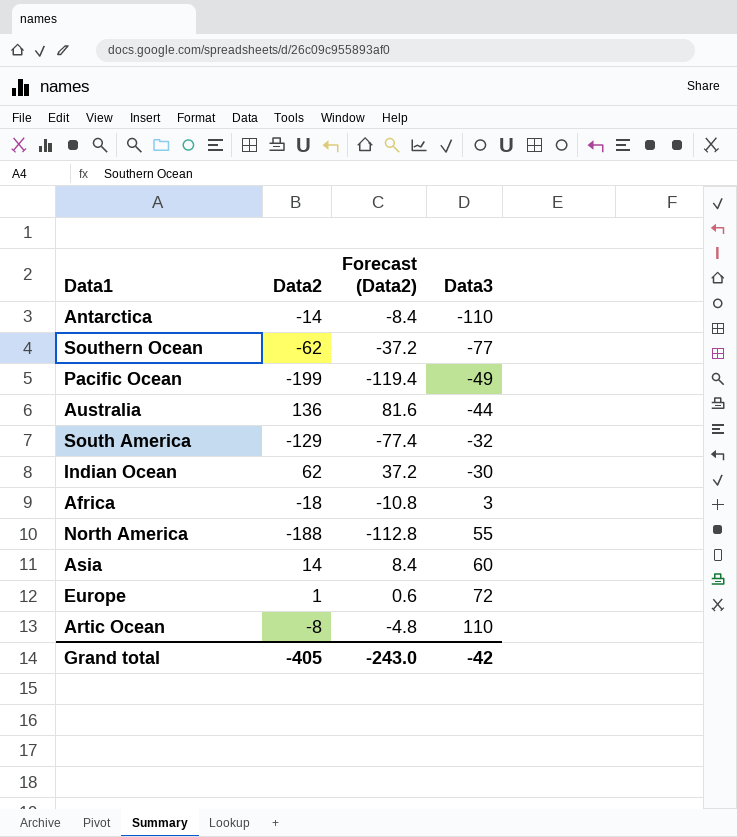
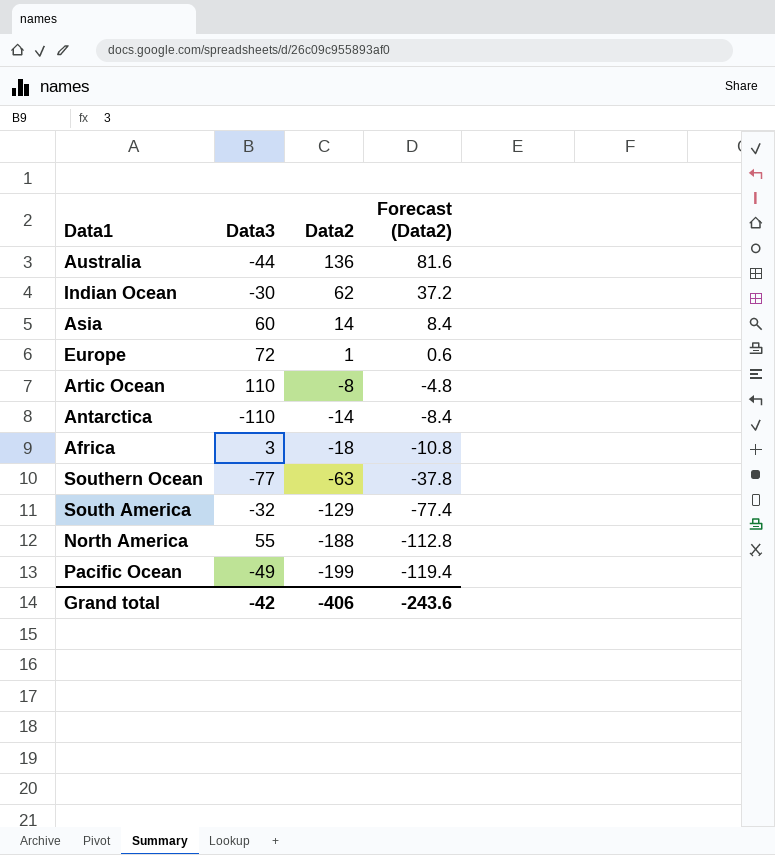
row order: Data3 ascending -> Data2 descending
column Data3 | position: 4 -> 2
Southern Ocean | Data2: -62 -> -63
Southern Ocean | Forecast (Data2): -37.2 -> -37.8
Grand total | Data2: -405 -> -406
Grand total | Forecast (Data2): -243.0 -> -243.6

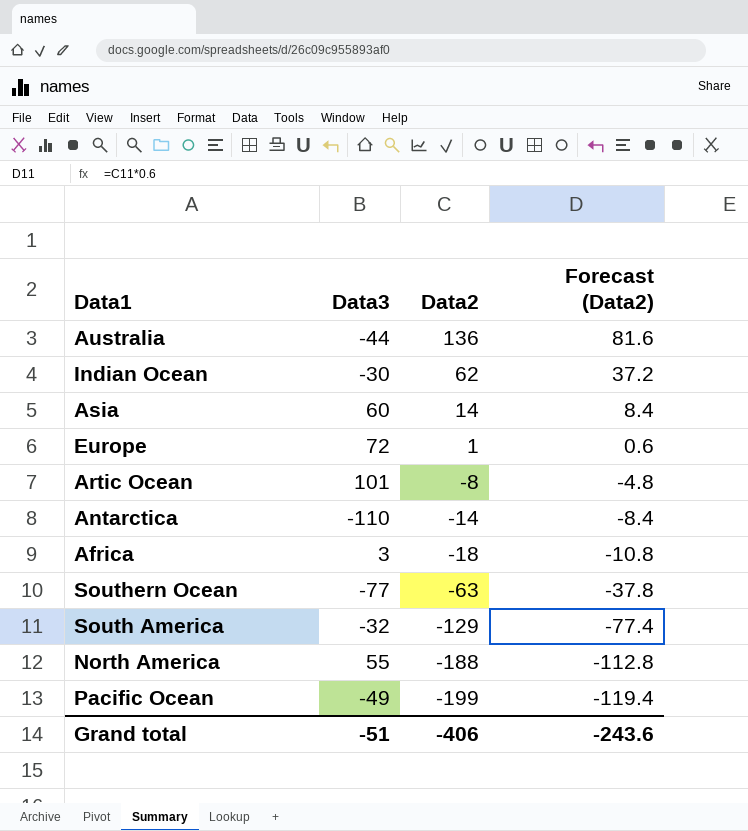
Artic Ocean | Data3: 110 -> 101
Grand total | Data3: -42 -> -51

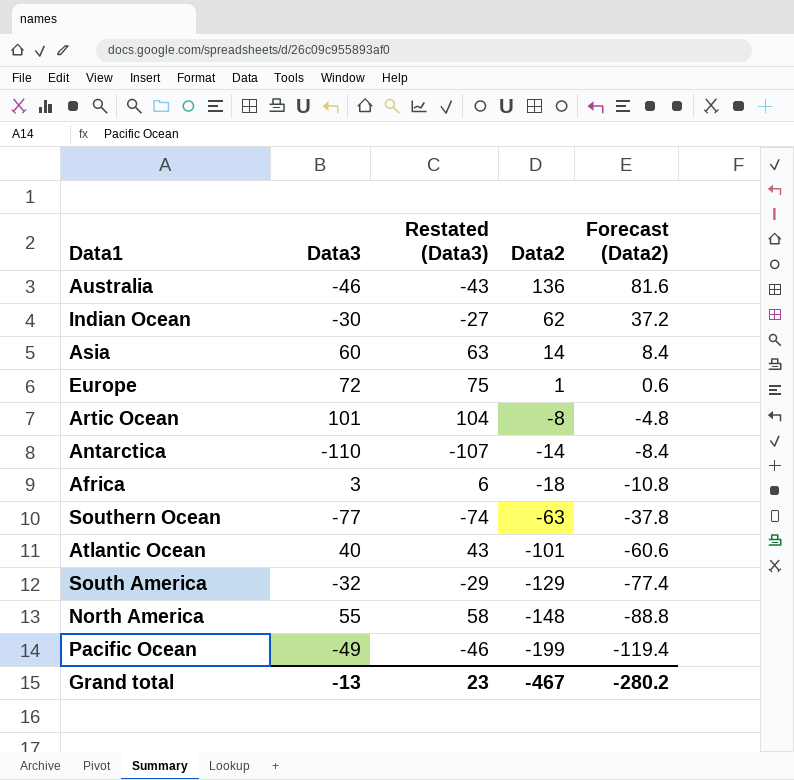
column Restated (Data3) | formula: none -> [Data3] + 3
Australia | Data3: -44 -> -46
row Atlantic Ocean: none -> 40 | 43 | -101 | -60.6
North America | Data2: -188 -> -148
North America | Forecast (Data2): -112.8 -> -88.8
Grand total | Data3: -51 -> -13
Grand total | Data2: -406 -> -467
Grand total | Forecast (Data2): -243.6 -> -280.2

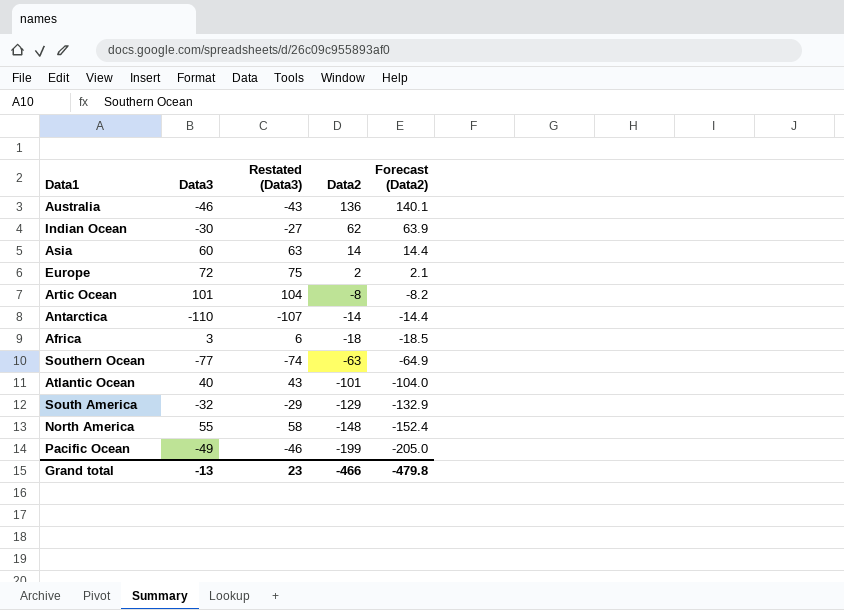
column Forecast (Data2) | formula: [Data2] * 0.6 -> [Data2] * 1.03
Europe | Data2: 1 -> 2
Grand total | Data2: -467 -> -466
Grand total | Forecast (Data2): -280.2 -> -479.8

